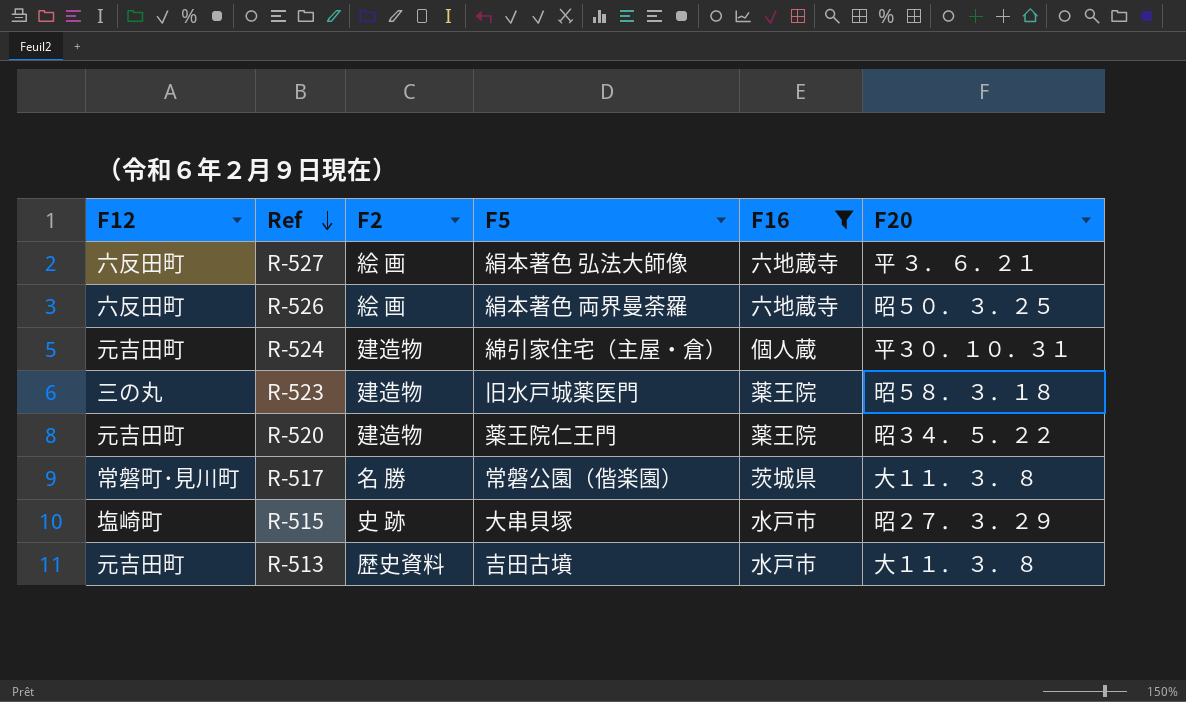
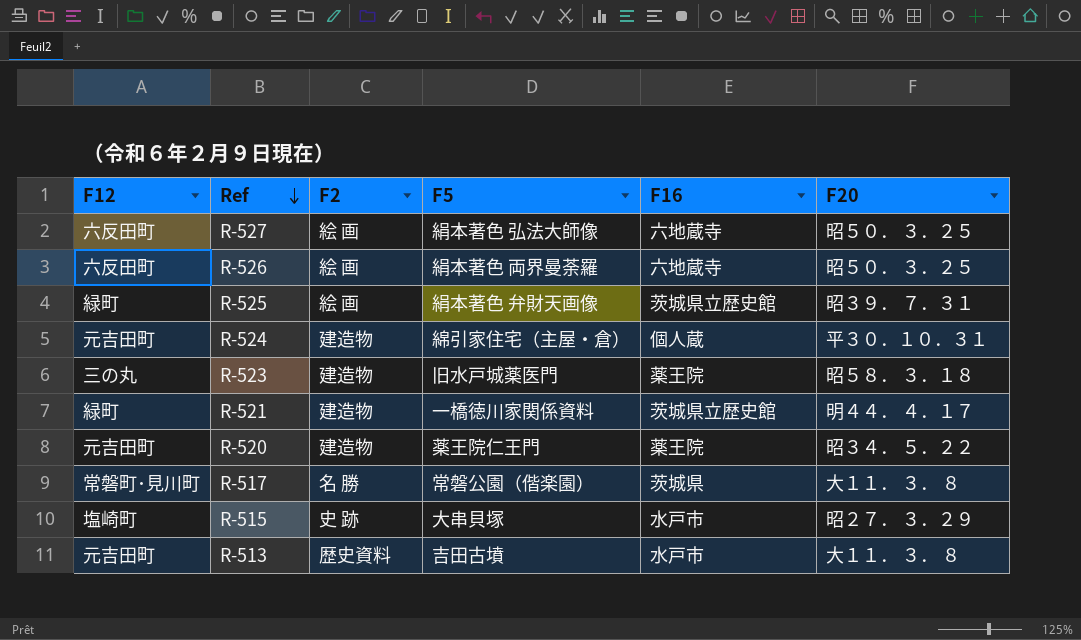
filter: F16 != 茨城県立歴史館 -> none
R-527 | F20: 平 ３． ６．２１ -> 昭５０． ３．２５

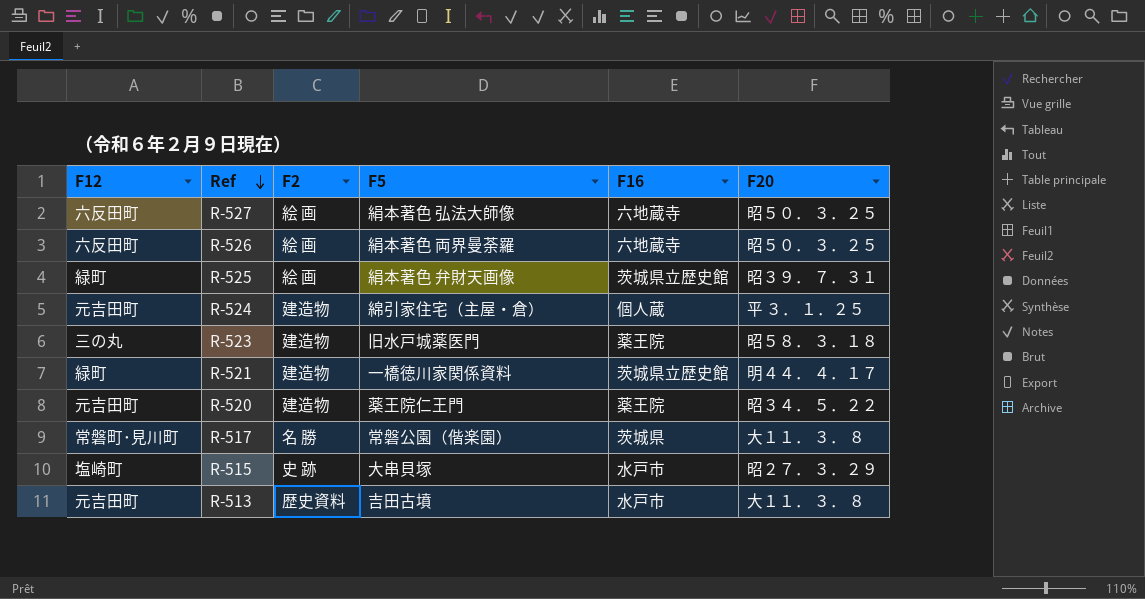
R-524 | F20: 平３０．１０．３１ -> 平 ３． １．２５

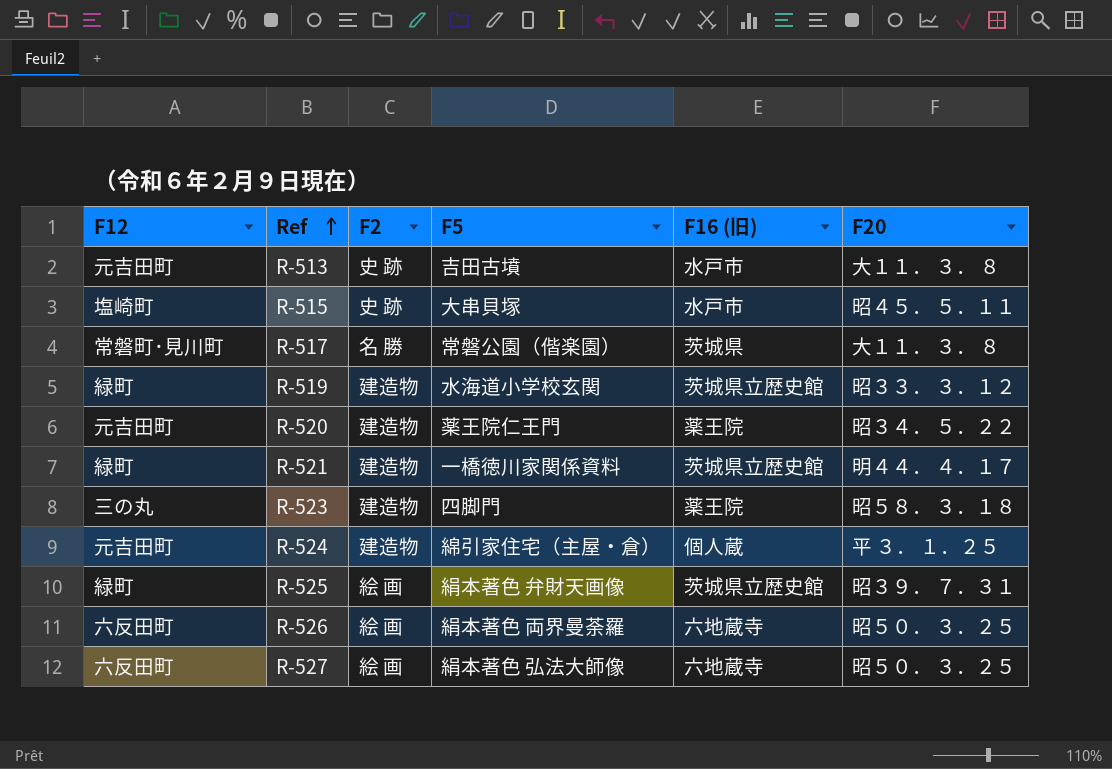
row order: Ref descending -> Ref ascending
column name: F16 -> F16 (旧)
R-513 | F2: 歴史資料 -> 史 跡
R-515 | F20: 昭２７． ３．２９ -> 昭４５． ５．１１
row R-519: none -> 緑町 | 建造物 | 水海道小学校玄関 | 茨城県立歴史館 | 昭３３． ３．１２
R-523 | F5: 旧水戸城薬医門 -> 四脚門

